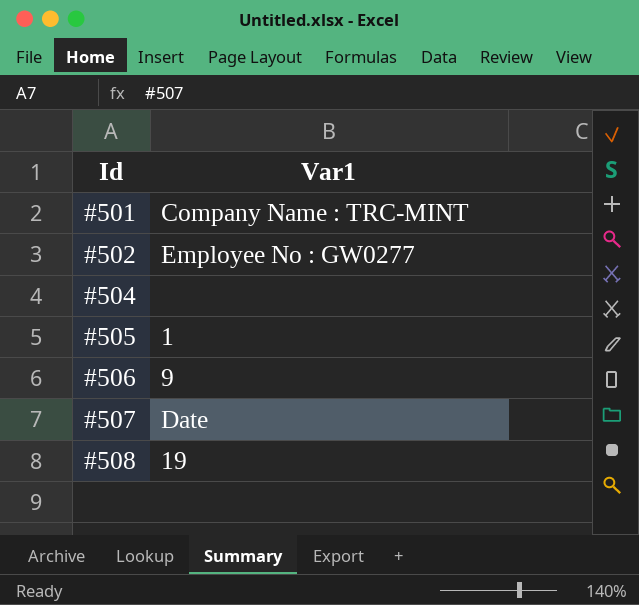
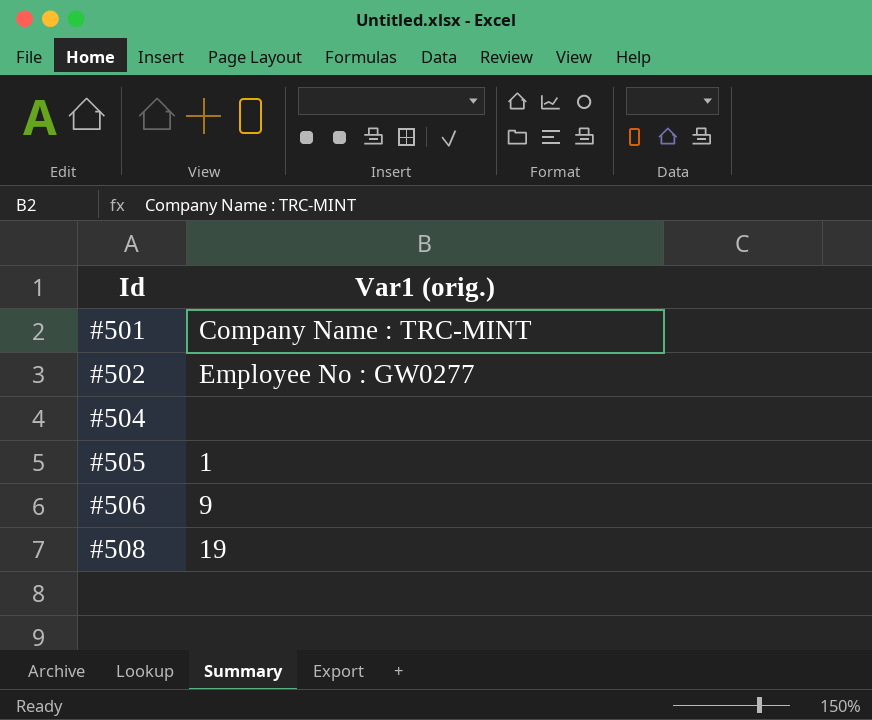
column name: Var1 -> Var1 (orig.)
row #507: Date -> none

